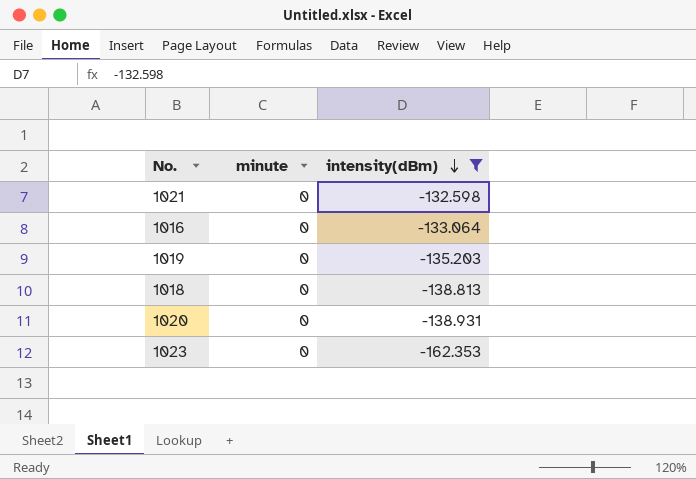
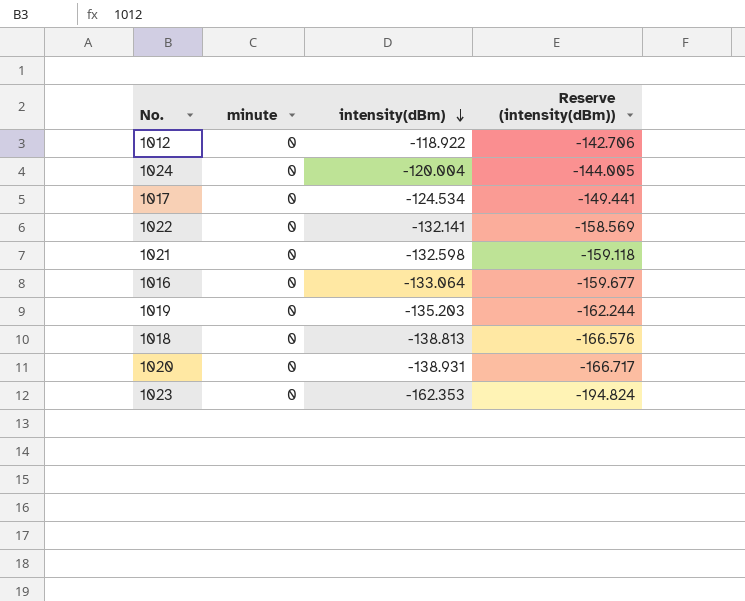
filter: intensity(dBm) <= -132.598 -> none
column Reserve (intensity(dBm)) | formula: none -> [intensity(dBm)] * 1.2

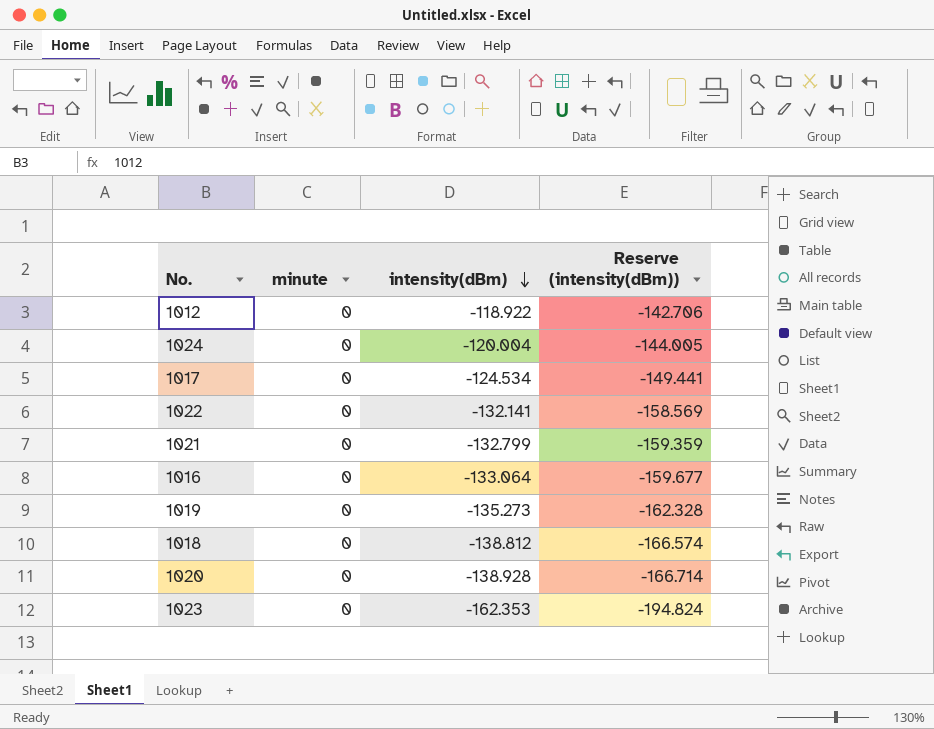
1021 | intensity(dBm): -132.598 -> -132.799
1021 | Reserve (intensity(dBm)): -159.118 -> -159.359
1019 | intensity(dBm): -135.203 -> -135.273
1019 | Reserve (intensity(dBm)): -162.244 -> -162.328
1018 | intensity(dBm): -138.813 -> -138.812
1018 | Reserve (intensity(dBm)): -166.576 -> -166.574
1020 | intensity(dBm): -138.931 -> -138.928
1020 | Reserve (intensity(dBm)): -166.717 -> -166.714

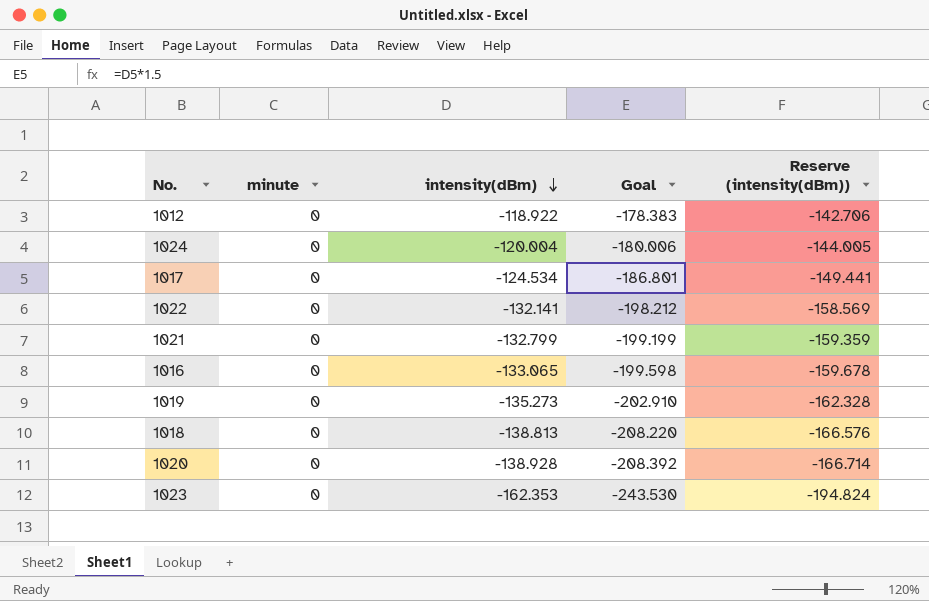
column Goal | formula: none -> [intensity(dBm)] * 1.5
1016 | intensity(dBm): -133.064 -> -133.065
1016 | Reserve (intensity(dBm)): -159.677 -> -159.678
1018 | intensity(dBm): -138.812 -> -138.813
1018 | Reserve (intensity(dBm)): -166.574 -> -166.576

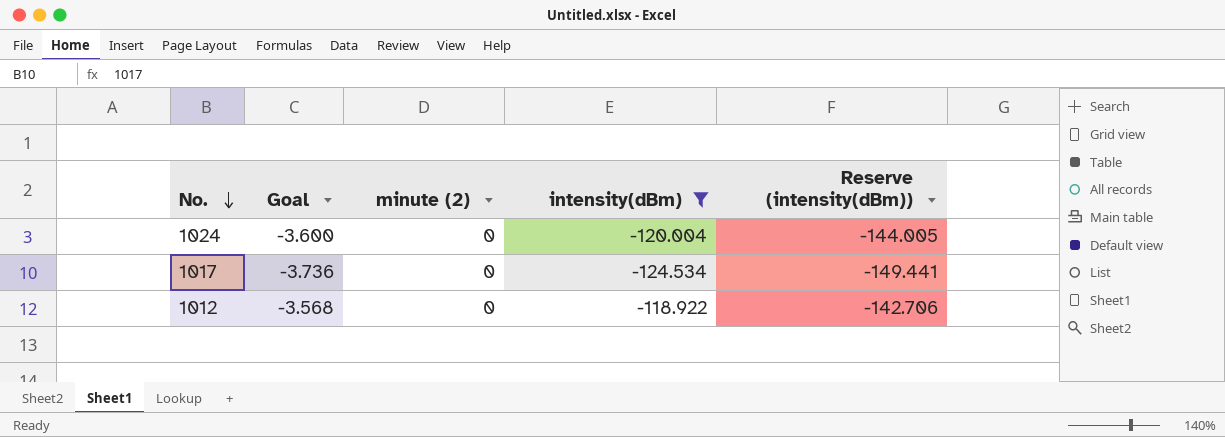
filter: none -> intensity(dBm) >= -124.534
row order: intensity(dBm) descending -> No. descending
column Goal | formula: [intensity(dBm)] * 1.5 -> [intensity(dBm)] * 0.03
column Goal | position: 4 -> 2
column name: minute -> minute (2)

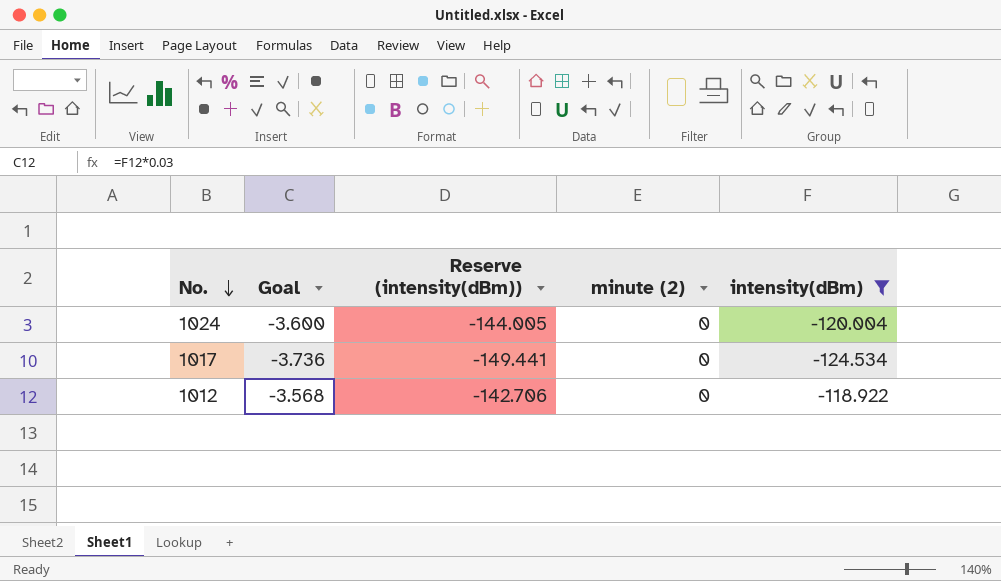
column Reserve (intensity(dBm)) | position: 5 -> 3

